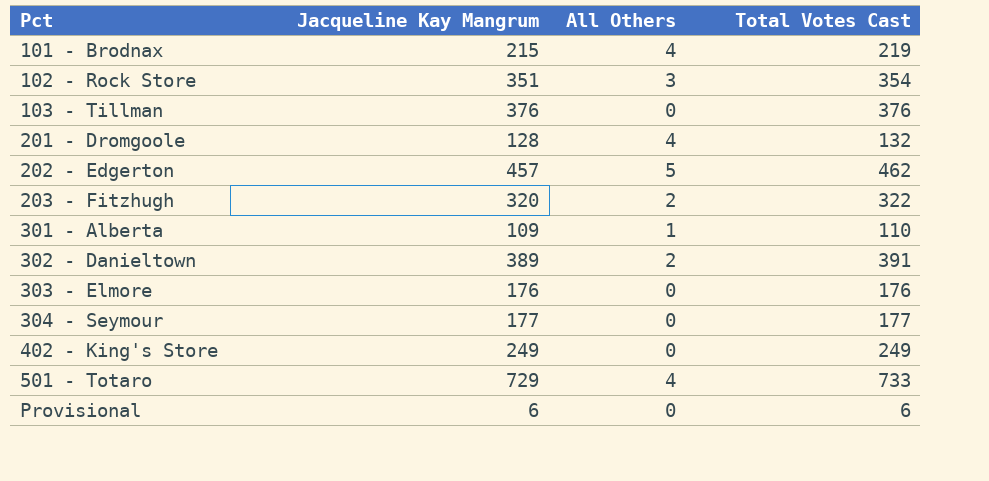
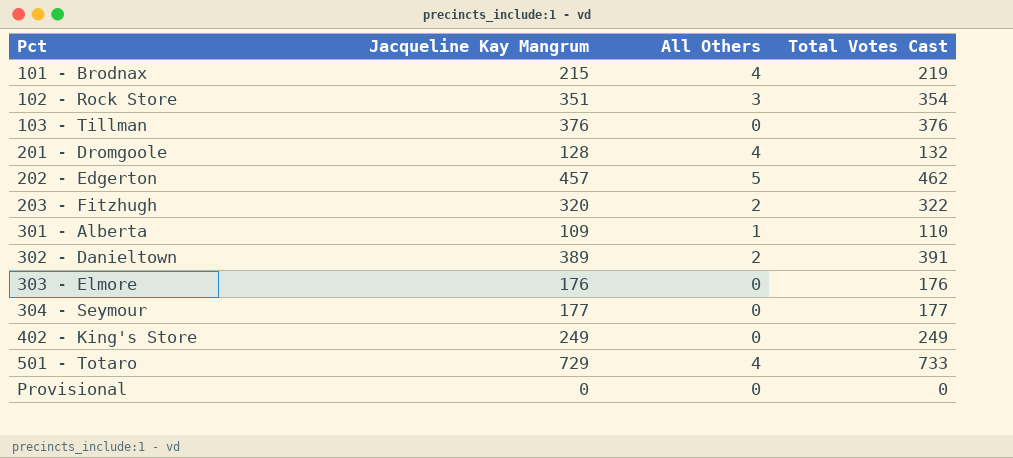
Provisional | Jacqueline Kay Mangrum: 6 -> 0
Provisional | Total Votes Cast: 6 -> 0

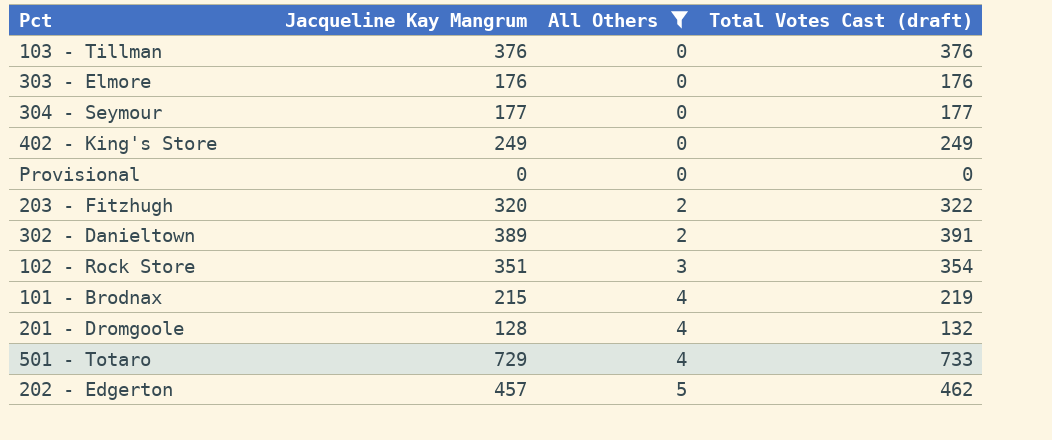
filter: none -> All Others != 1
row order: Pct ascending -> All Others ascending
column name: Total Votes Cast -> Total Votes Cast (draft)

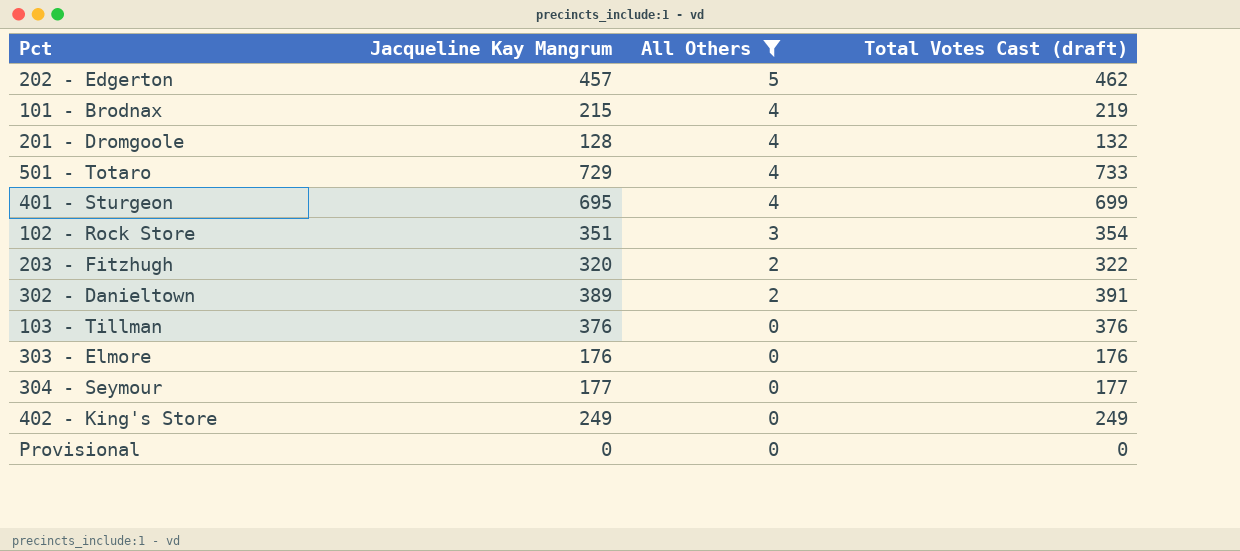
row order: All Others ascending -> All Others descending
row 401 - Sturgeon: none -> 695 | 4 | 699

